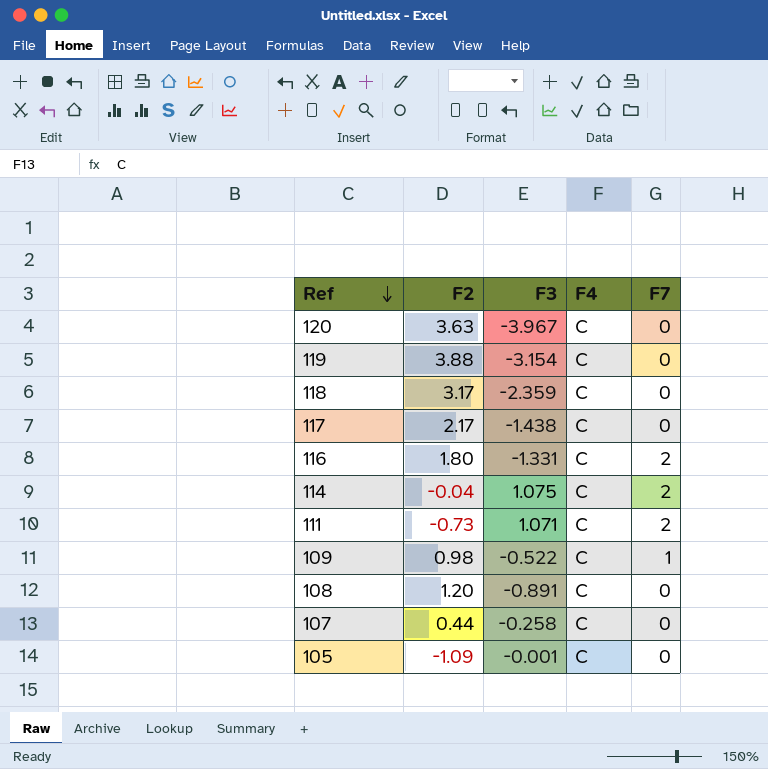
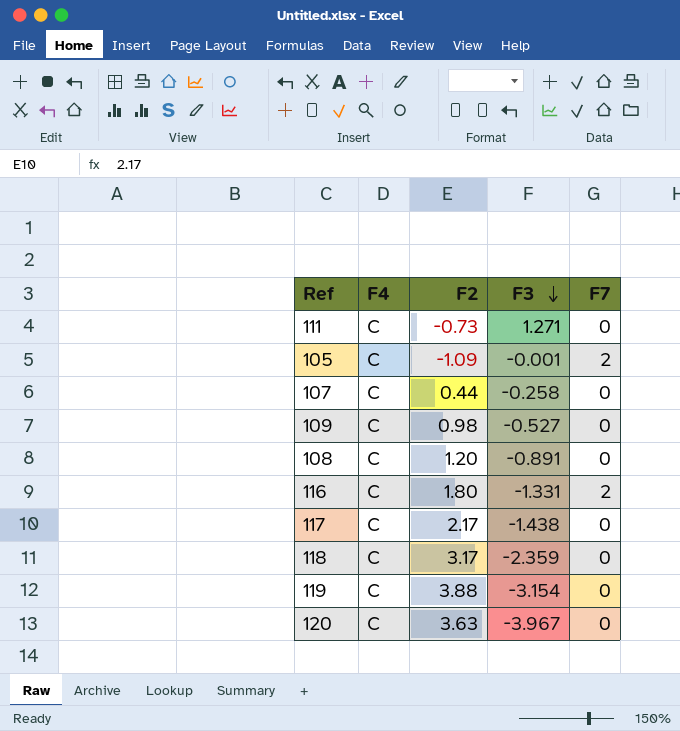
row order: Ref descending -> F3 descending
column F4 | position: 4 -> 2
row 114: -0.04 | 1.075 | C | 2 -> none
111 | F3: 1.071 -> 1.271
111 | F7: 2 -> 0
105 | F7: 0 -> 2
109 | F3: -0.522 -> -0.527
109 | F7: 1 -> 0

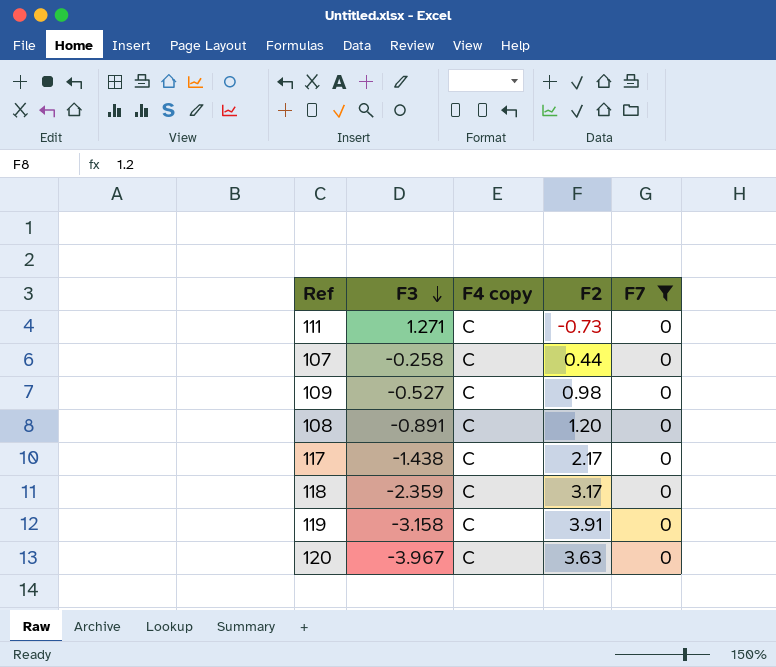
filter: none -> F7 = 0
column F3 | position: 4 -> 2
column name: F4 -> F4 copy
119 | F3: -3.154 -> -3.158
119 | F2: 3.88 -> 3.91

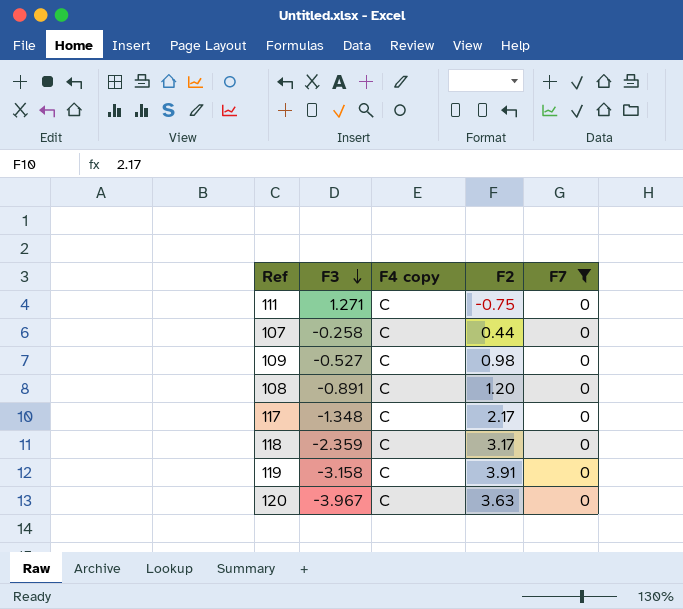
111 | F2: -0.73 -> -0.75
117 | F3: -1.438 -> -1.348

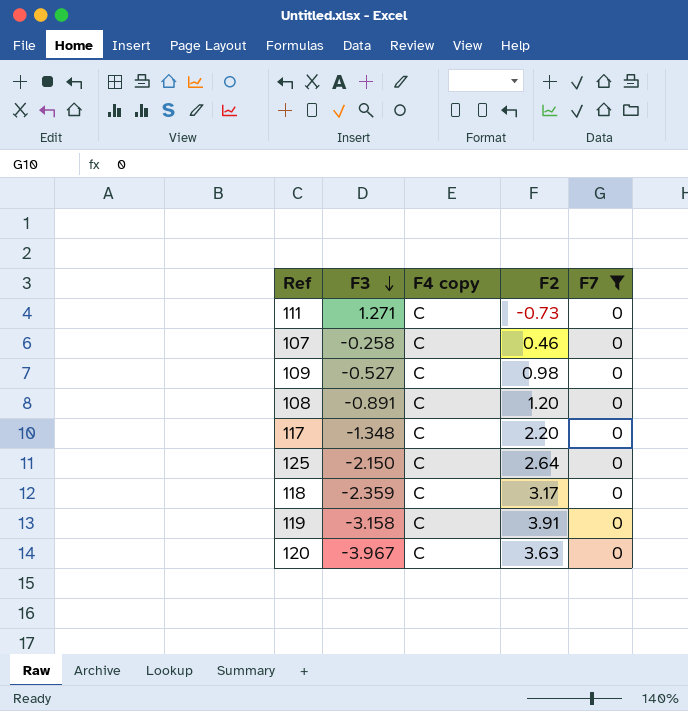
111 | F2: -0.75 -> -0.73
107 | F2: 0.44 -> 0.46
117 | F2: 2.17 -> 2.20
row 125: none -> -2.150 | C | 2.64 | 0

